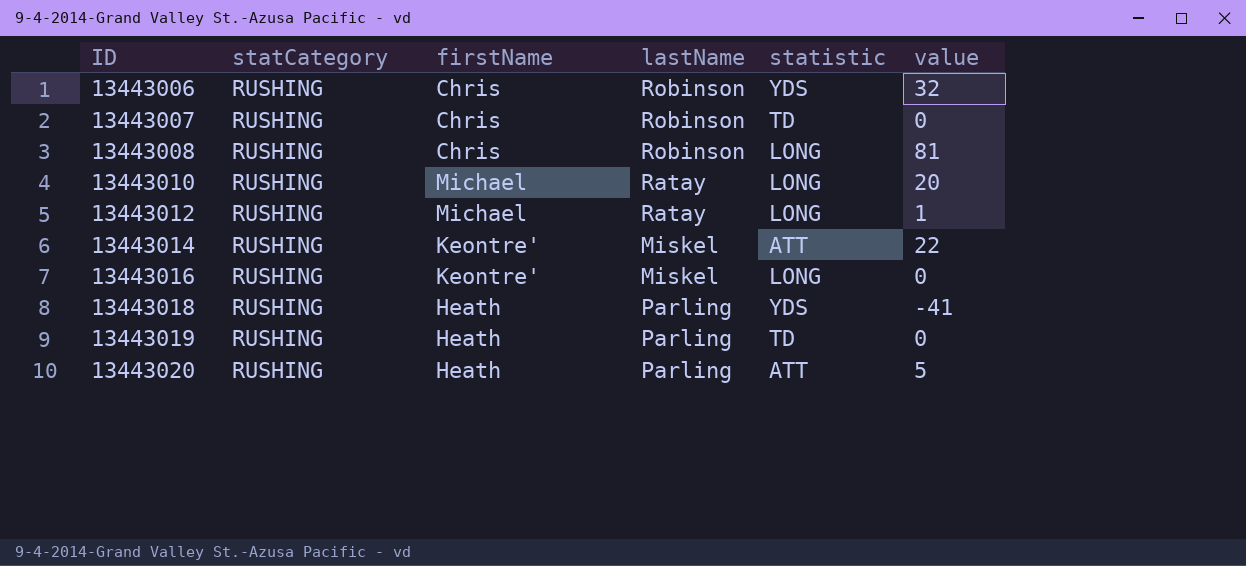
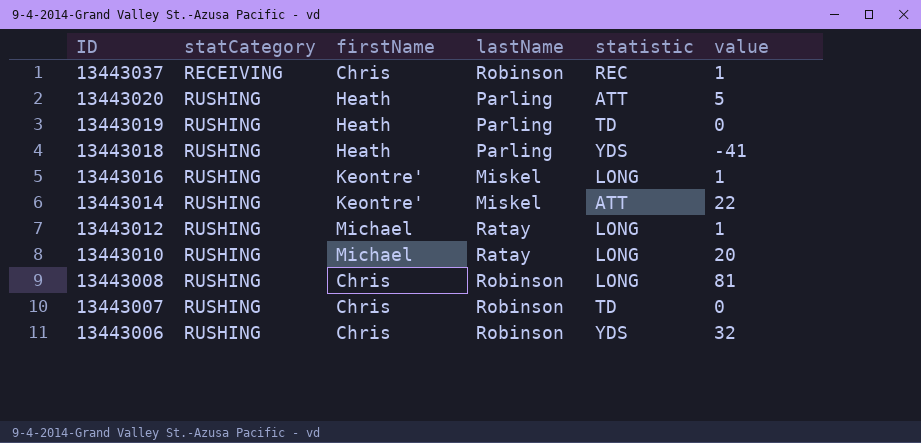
row order: ID ascending -> ID descending
row 13443037: none -> RECEIVING | Chris | Robinson | REC | 1
13443016 | value: 0 -> 1

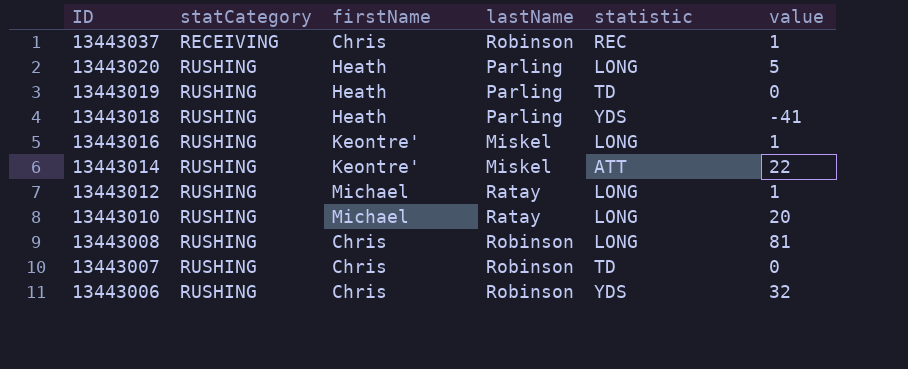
13443020 | statistic: ATT -> LONG

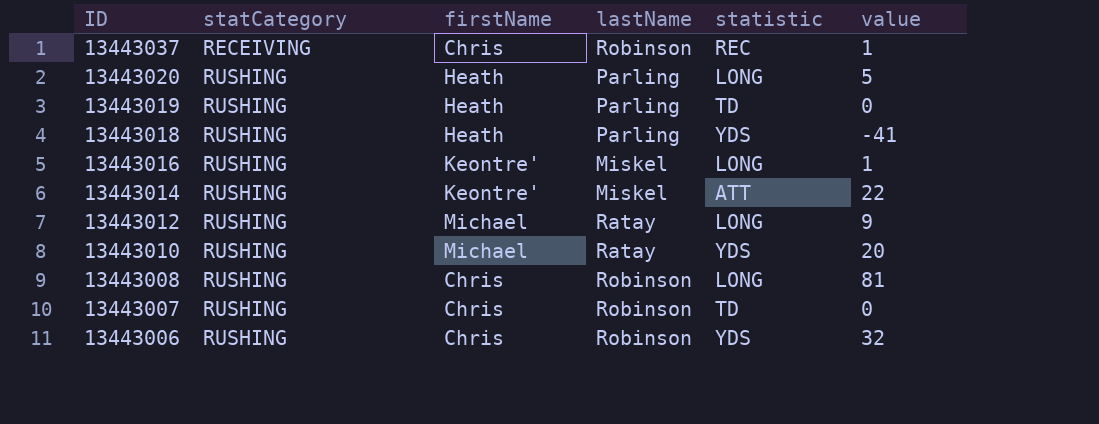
13443012 | value: 1 -> 9
13443010 | statistic: LONG -> YDS

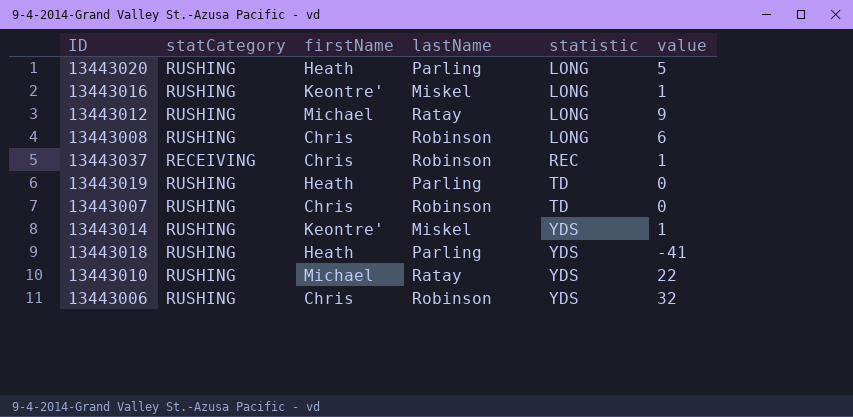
row order: ID descending -> statistic ascending
13443008 | value: 81 -> 6
13443014 | statistic: ATT -> YDS
13443014 | value: 22 -> 1
13443010 | value: 20 -> 22

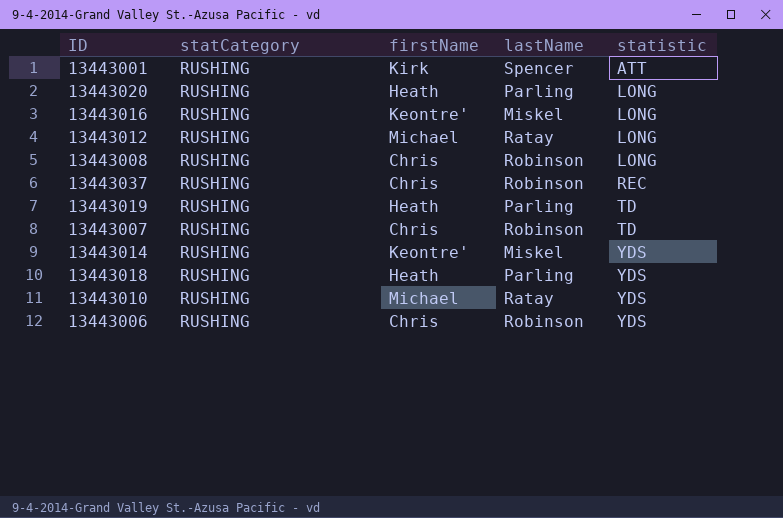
column value | position: 6 -> none
row 13443001: none -> RUSHING | Kirk | Spencer | ATT
13443037 | statCategory: RECEIVING -> RUSHING

